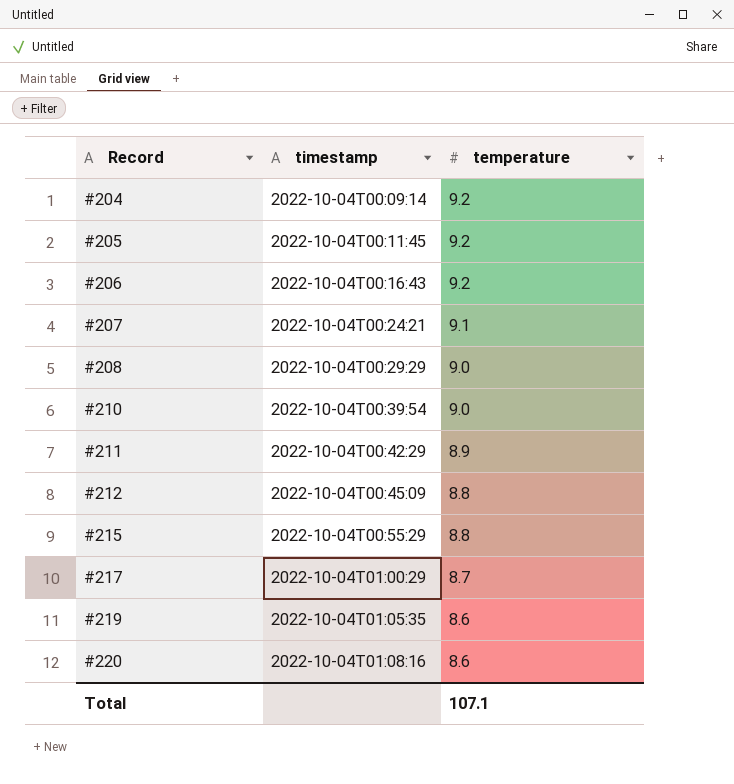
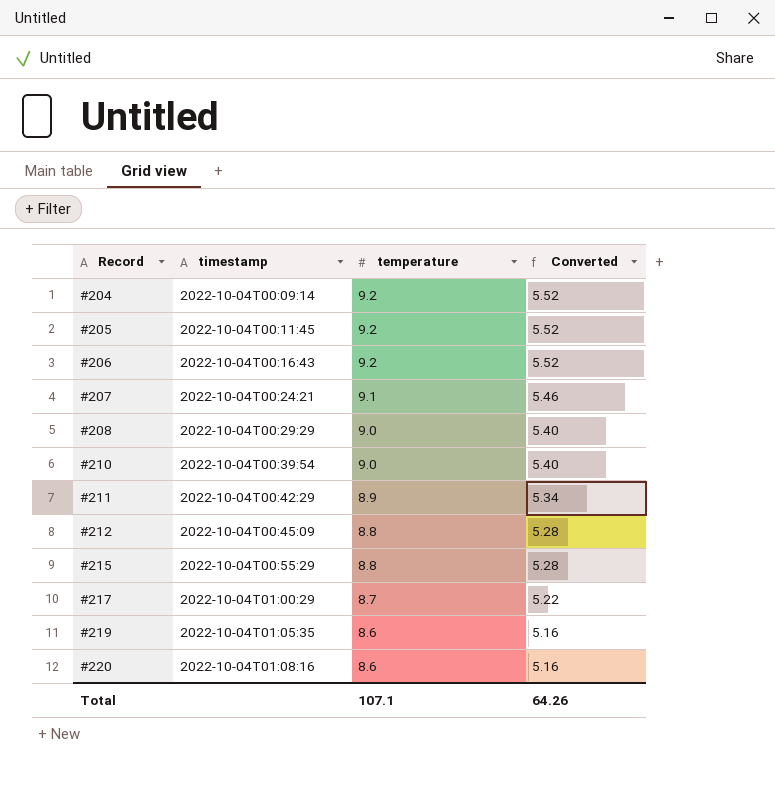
column Converted | formula: none -> [temperature] * 0.6

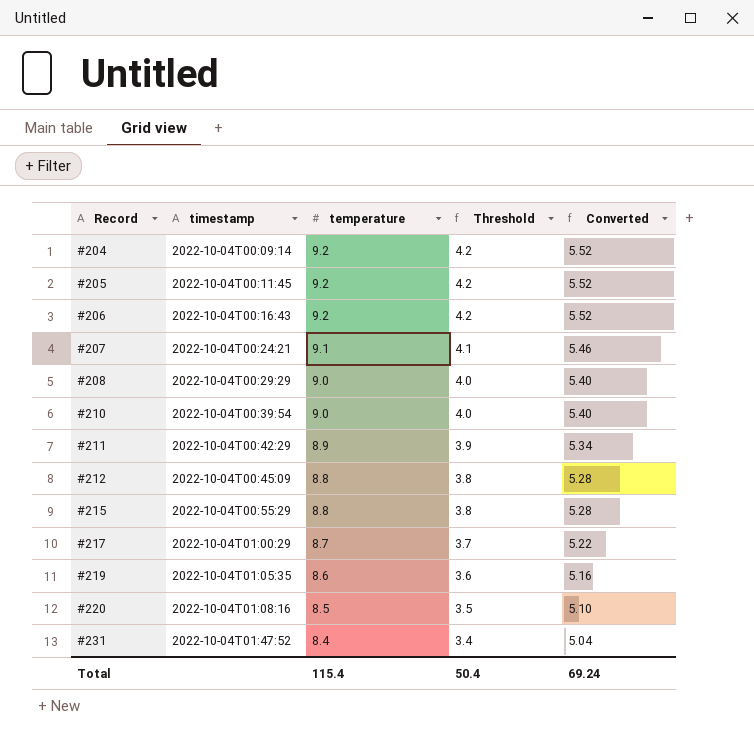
column Threshold | formula: none -> [temperature] - 5
#220 | temperature: 8.6 -> 8.5
#220 | Converted: 5.16 -> 5.10
row #231: none -> 2022-10-04T01:47:52 | 8.4 | 3.4 | 5.04
Total | temperature: 107.1 -> 115.4
Total | Converted: 64.26 -> 69.24

